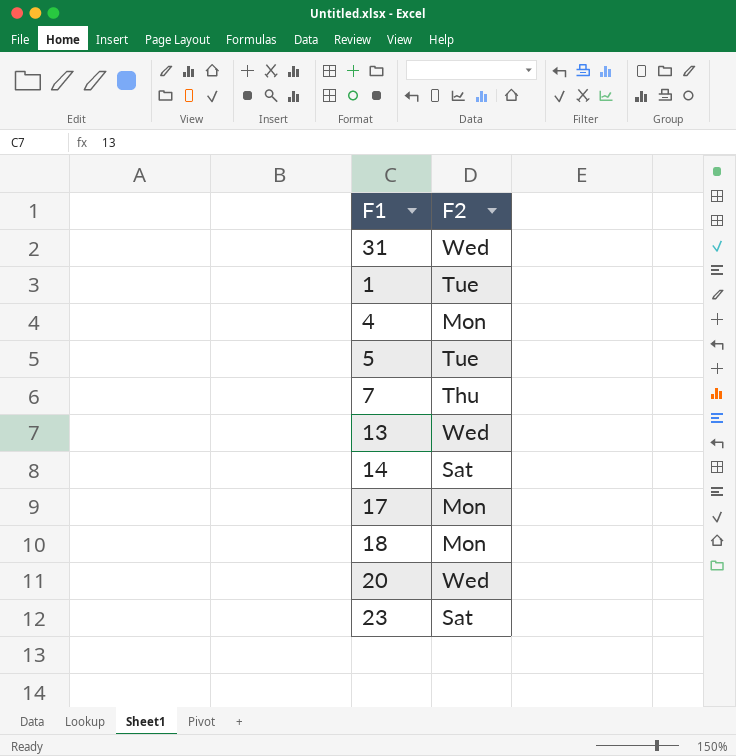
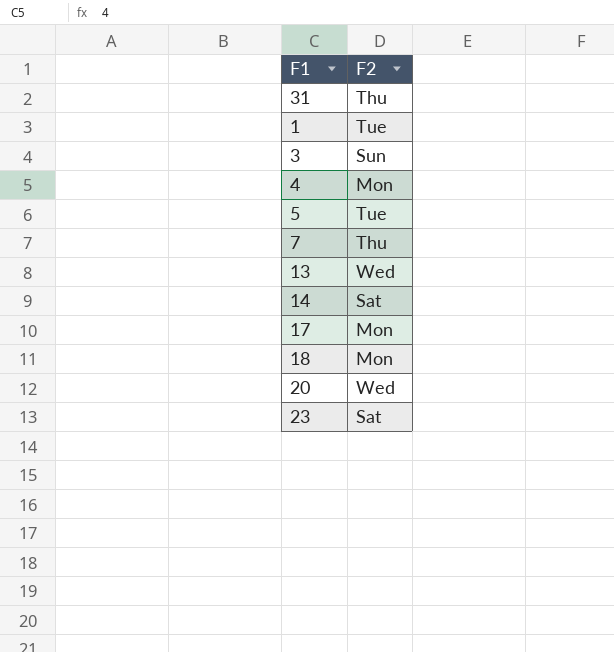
31 | F2: Wed -> Thu
row 3: none -> Sun

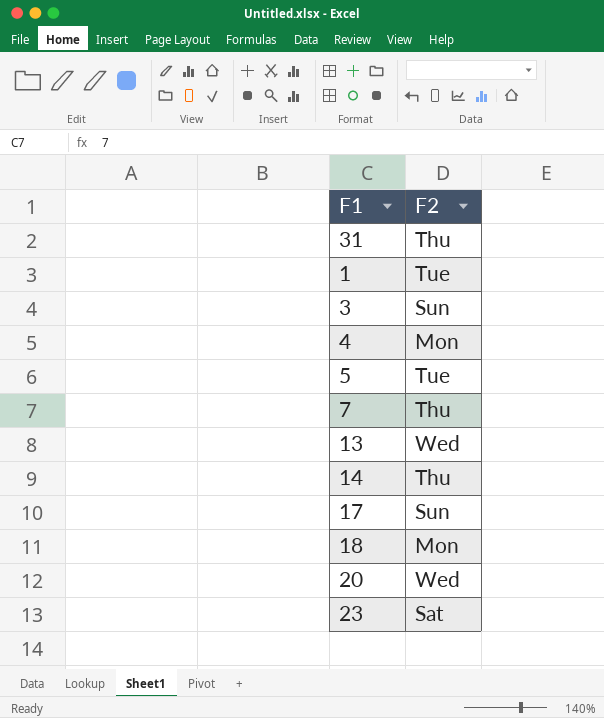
14 | F2: Sat -> Thu
17 | F2: Mon -> Sun

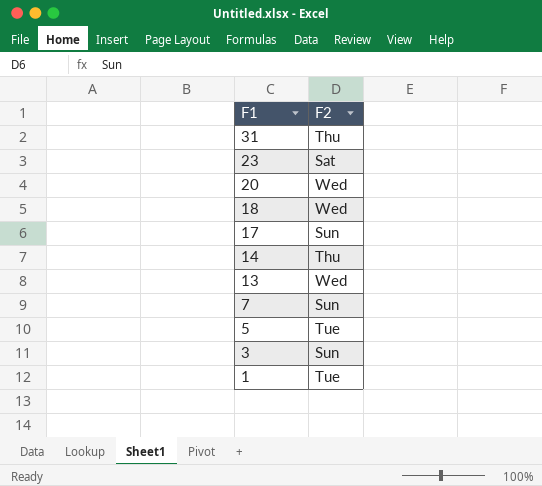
row order: none -> F1 descending
row 4: Mon -> none
18 | F2: Mon -> Wed
7 | F2: Thu -> Sun

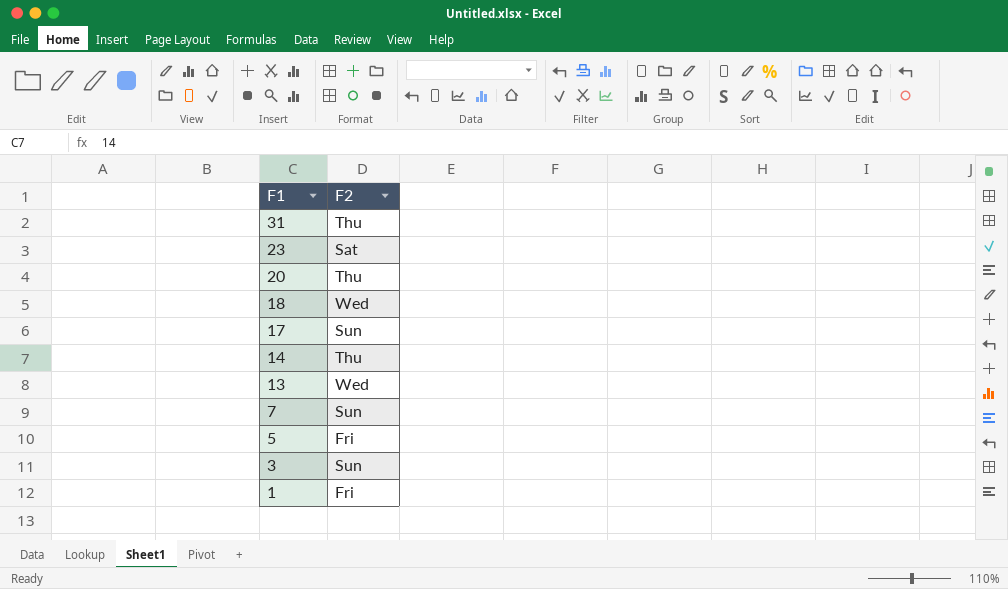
20 | F2: Wed -> Thu
5 | F2: Tue -> Fri
1 | F2: Tue -> Fri

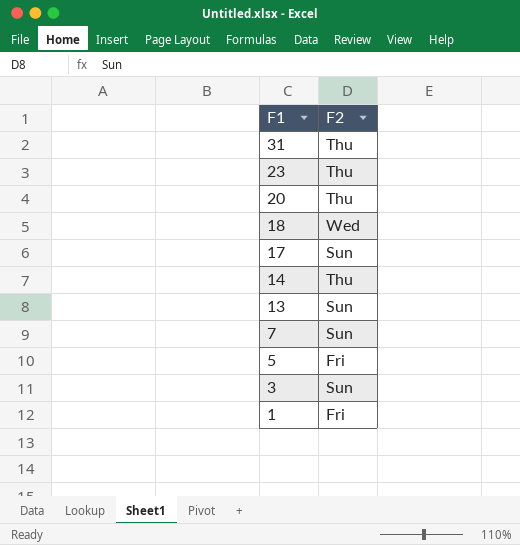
23 | F2: Sat -> Thu
13 | F2: Wed -> Sun

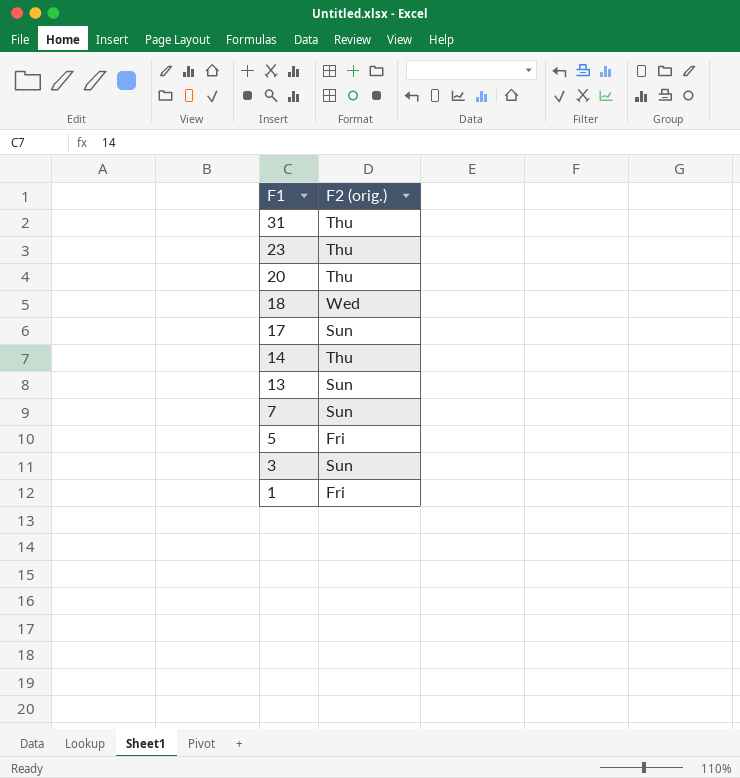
column name: F2 -> F2 (orig.)

